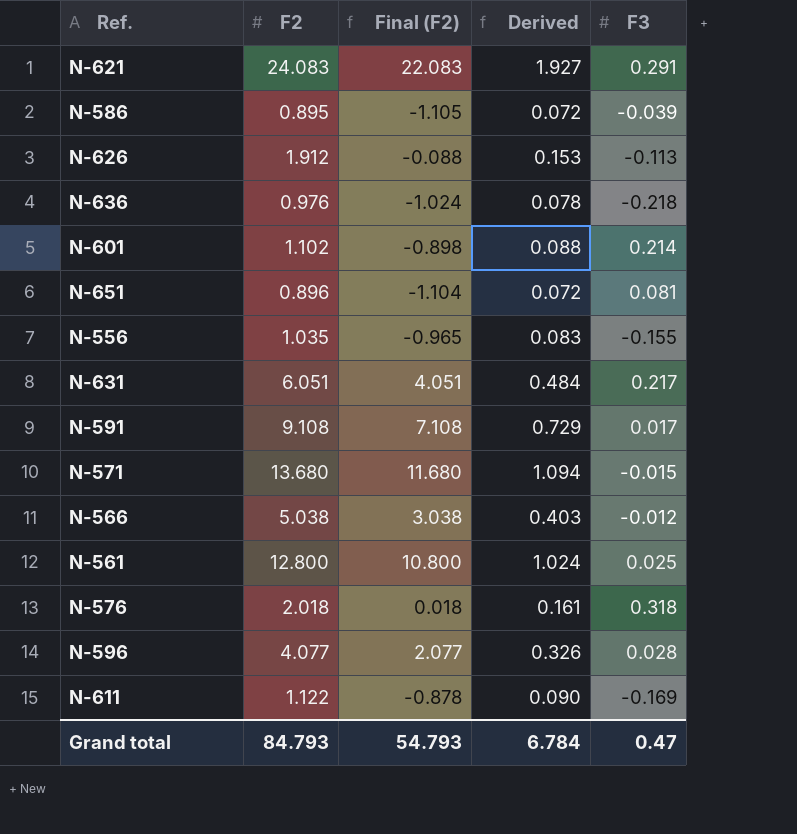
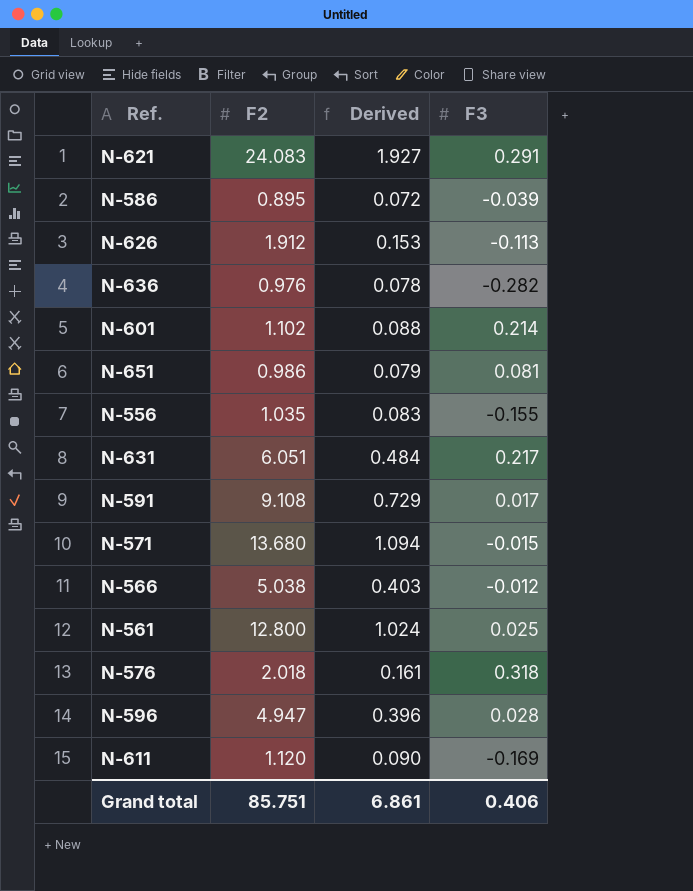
column Final (F2) | formula: [F2] - 2 -> none
N-636 | F3: -0.218 -> -0.282
N-651 | F2: 0.896 -> 0.986
N-651 | Derived: 0.072 -> 0.079
N-596 | F2: 4.077 -> 4.947
N-596 | Derived: 0.326 -> 0.396
N-611 | F2: 1.122 -> 1.120
Grand total | F2: 84.793 -> 85.751
Grand total | Derived: 6.784 -> 6.861
Grand total | F3: 0.47 -> 0.406

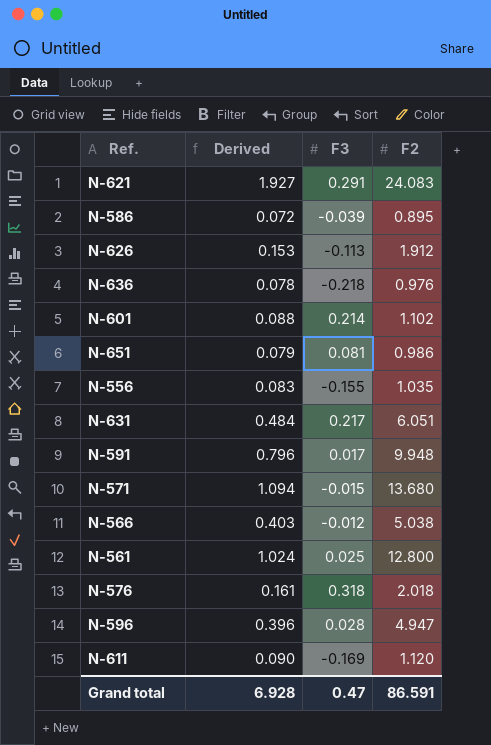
column F2 | position: 2 -> 4
N-636 | F3: -0.282 -> -0.218
N-591 | Derived: 0.729 -> 0.796
N-591 | F2: 9.108 -> 9.948
Grand total | Derived: 6.861 -> 6.928
Grand total | F3: 0.406 -> 0.47
Grand total | F2: 85.751 -> 86.591

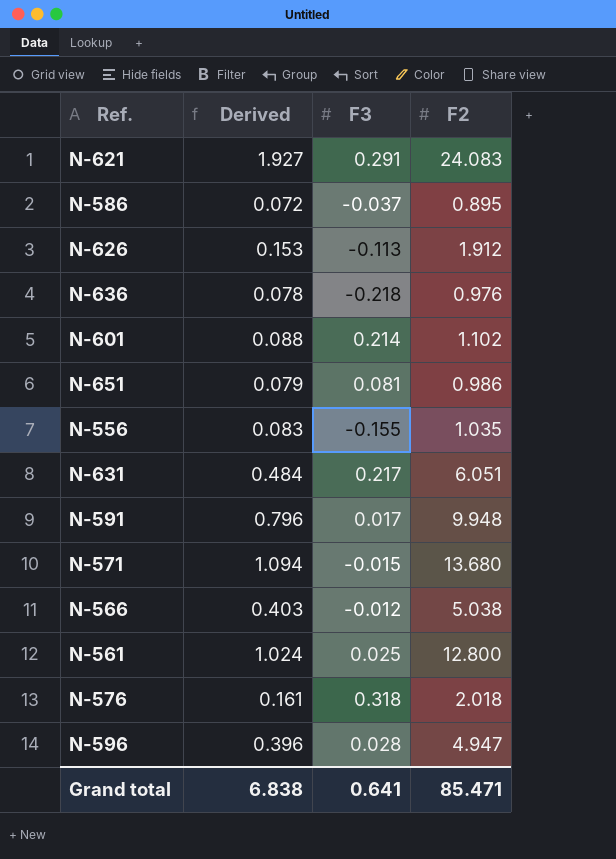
row N-611: 0.090 | -0.169 | 1.120 -> none
N-586 | F3: -0.039 -> -0.037
Grand total | Derived: 6.928 -> 6.838
Grand total | F3: 0.47 -> 0.641
Grand total | F2: 86.591 -> 85.471

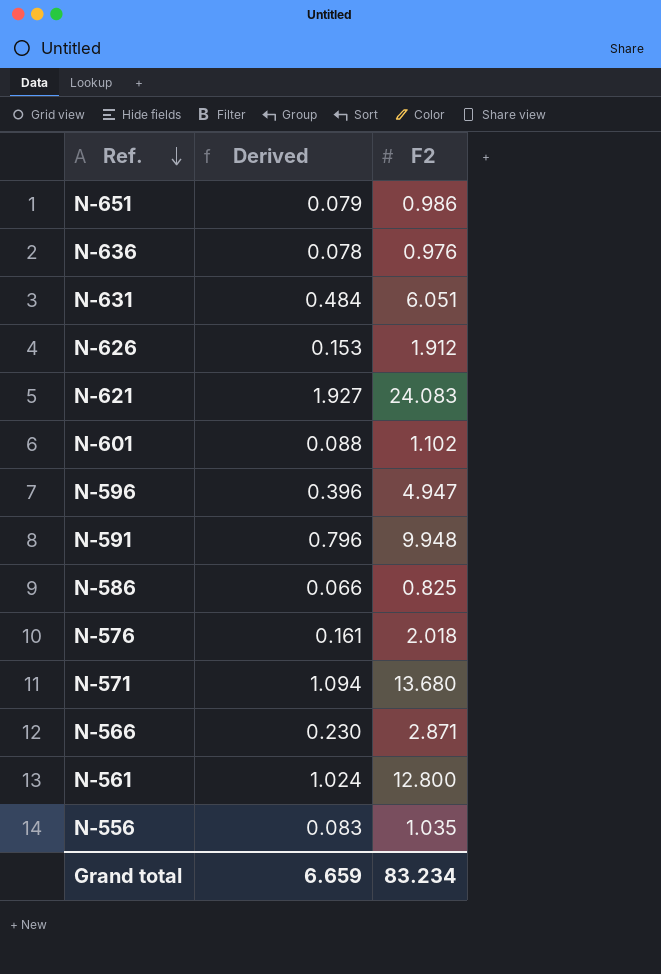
row order: none -> Ref. descending
column F3 | position: 3 -> none
N-586 | Derived: 0.072 -> 0.066
N-586 | F2: 0.895 -> 0.825
N-566 | Derived: 0.403 -> 0.230
N-566 | F2: 5.038 -> 2.871
Grand total | Derived: 6.838 -> 6.659
Grand total | F2: 85.471 -> 83.234

